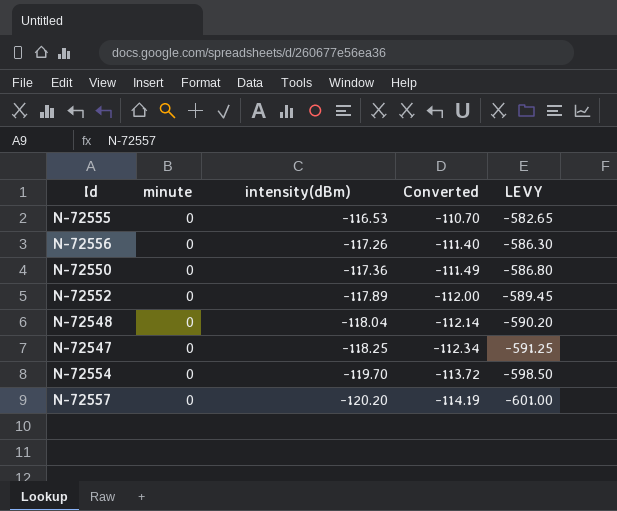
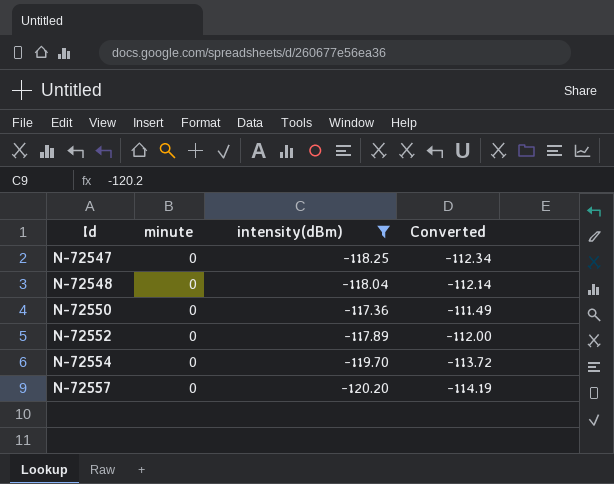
filter: none -> intensity(dBm) <= -117.36
row order: intensity(dBm) descending -> Id ascending
column LEVY | formula: [intensity(dBm)] * 5 -> none

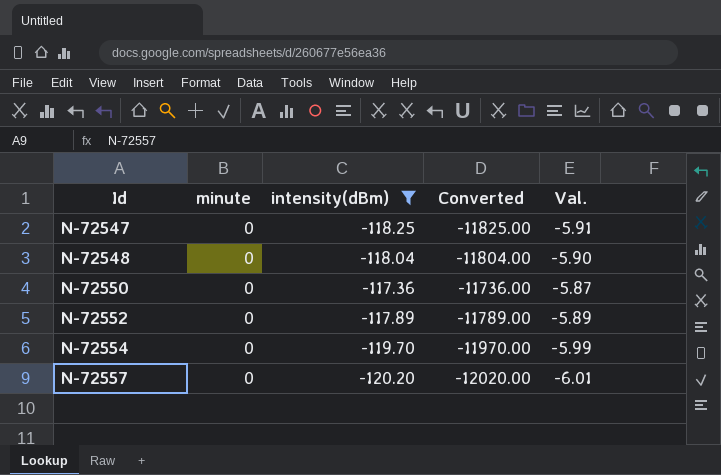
column Converted | formula: [intensity(dBm)] * 0.95 -> [intensity(dBm)] * 100
column Val. | formula: none -> [intensity(dBm)] * 0.05

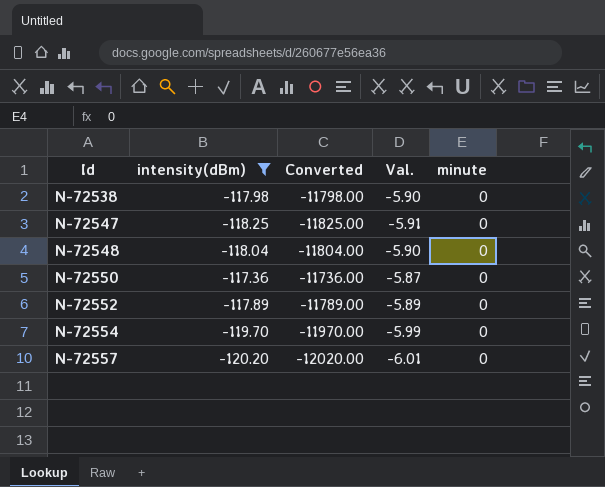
column minute | position: 2 -> 5
row N-72538: none -> -117.98 | -11798.00 | -5.90 | 0

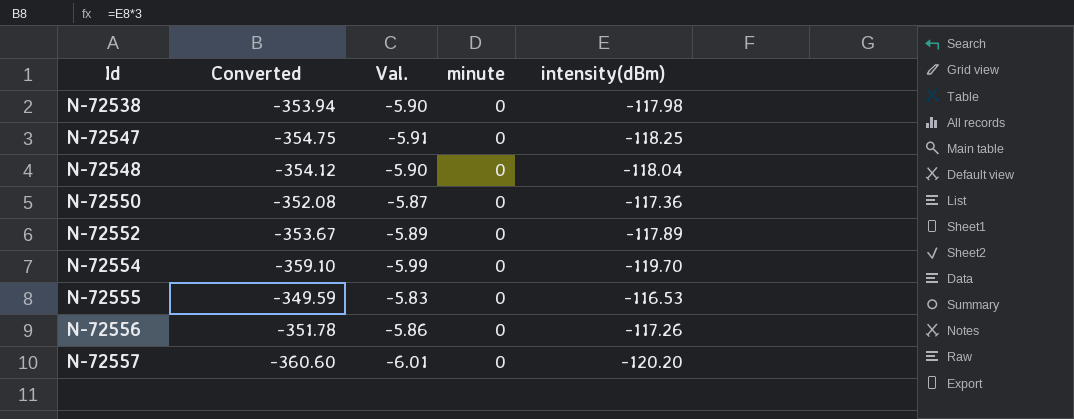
filter: intensity(dBm) <= -117.36 -> none
column Converted | formula: [intensity(dBm)] * 100 -> [intensity(dBm)] * 3
column intensity(dBm) | position: 2 -> 5

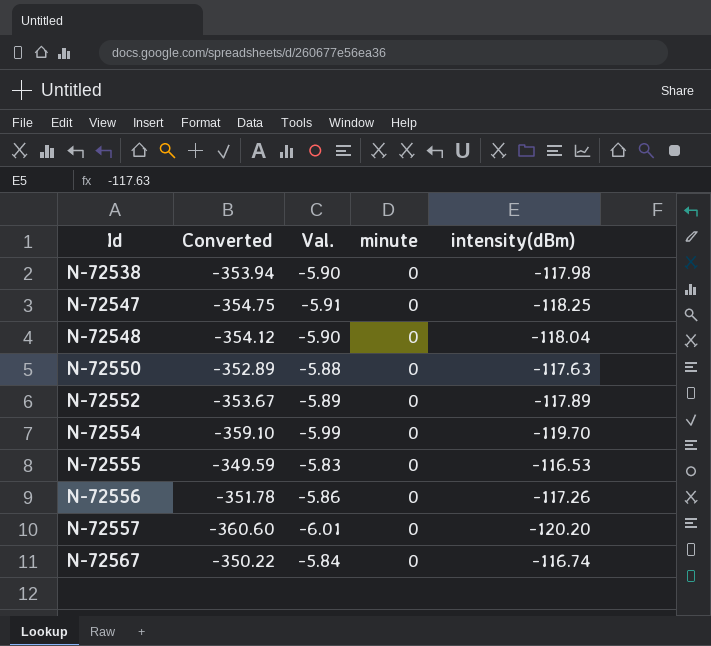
N-72550 | Converted: -352.08 -> -352.89
N-72550 | Val.: -5.87 -> -5.88
N-72550 | intensity(dBm): -117.36 -> -117.63
row N-72567: none -> -350.22 | -5.84 | 0 | -116.74

